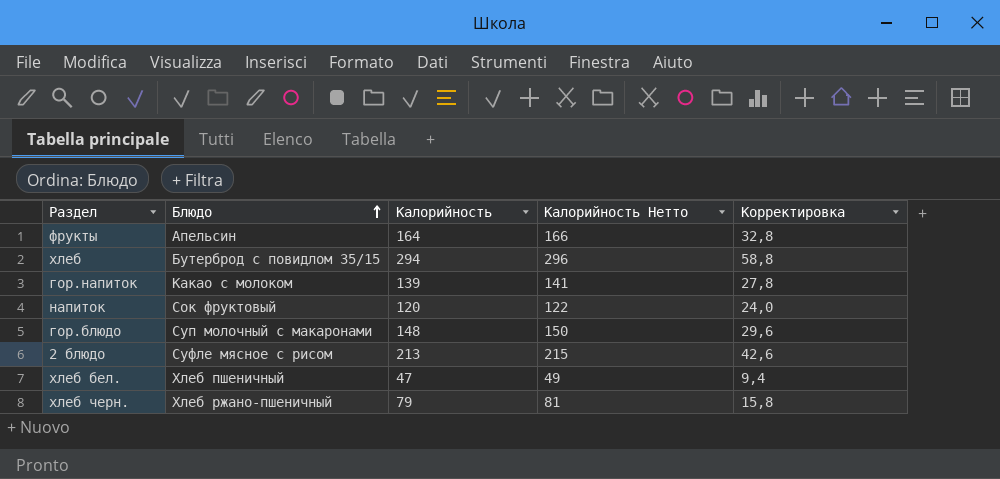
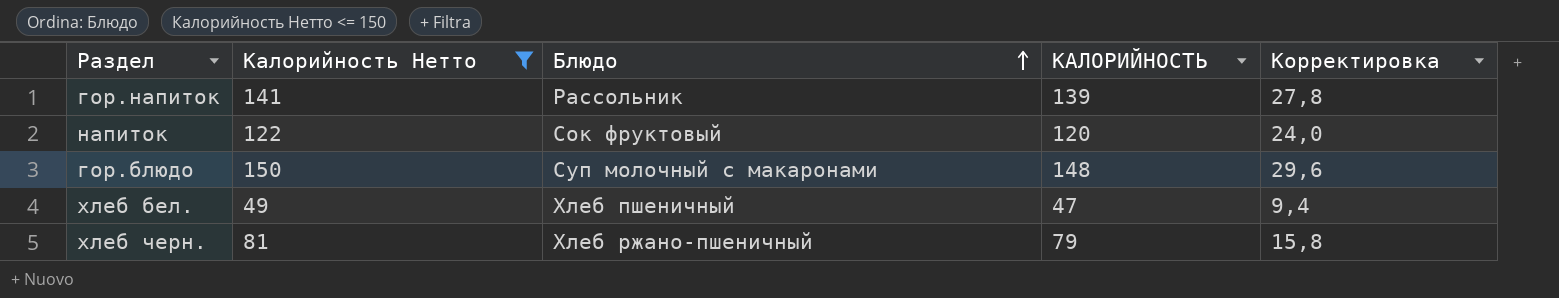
filter: none -> Калорийность Нетто <= 150
column Калорийность Нетто | position: 4 -> 2
column name: Калорийность -> КАЛОРИЙНОСТЬ
гор.напиток | Блюдо: Какао с молоком -> Рассольник

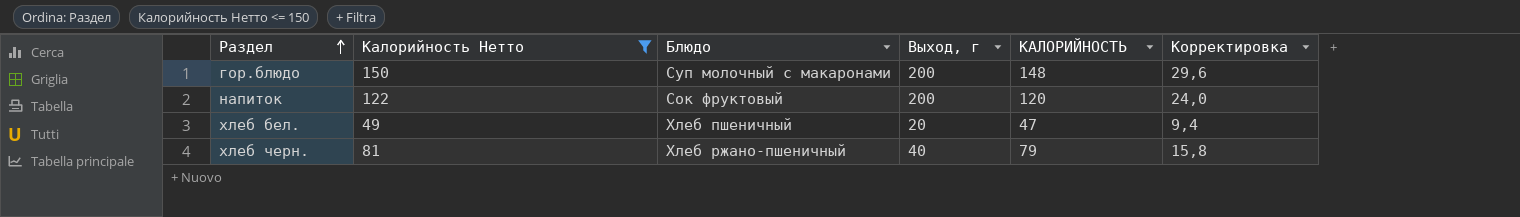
row order: Блюдо ascending -> Раздел ascending
column Выход, г | position: none -> 4
row гор.напиток: 141 | Рассольник | 139 | 27,8 -> none

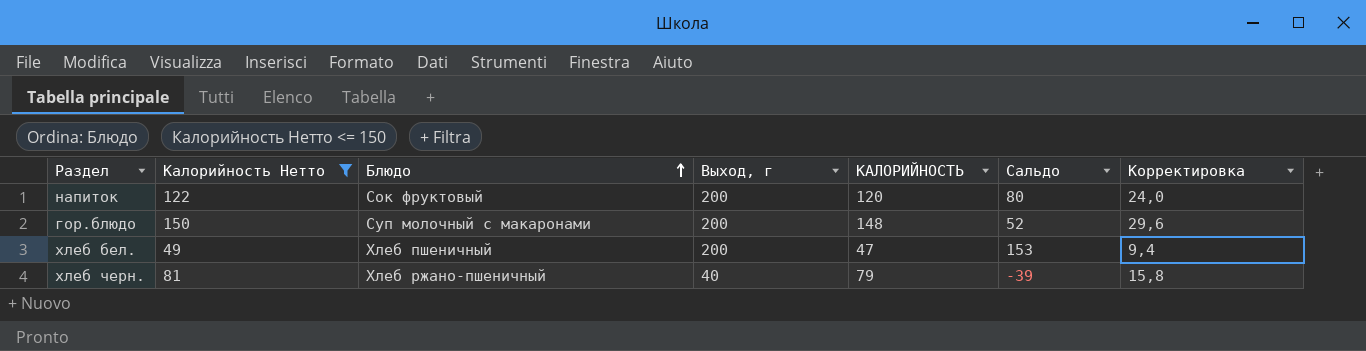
row order: Раздел ascending -> Блюдо ascending
column Сальдо | formula: none -> [Выход, г] - [КАЛОРИЙНОСТЬ]
хлеб бел. | Выход, г: 20 -> 200

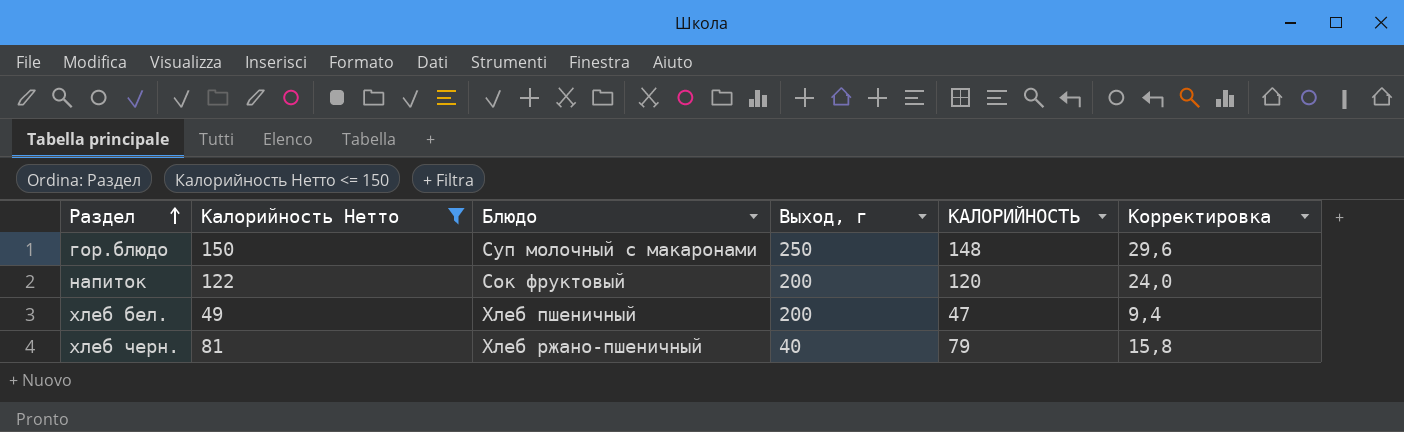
row order: Блюдо ascending -> Раздел ascending
column Сальдо | formula: [Выход, г] - [КАЛОРИЙНОСТЬ] -> none
гор.блюдо | Выход, г: 200 -> 250

